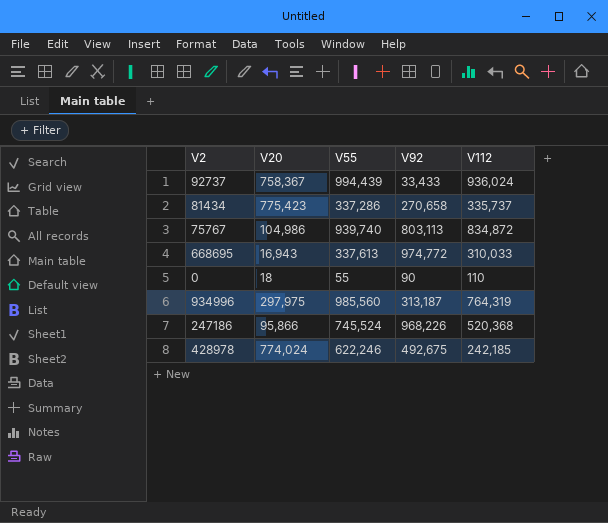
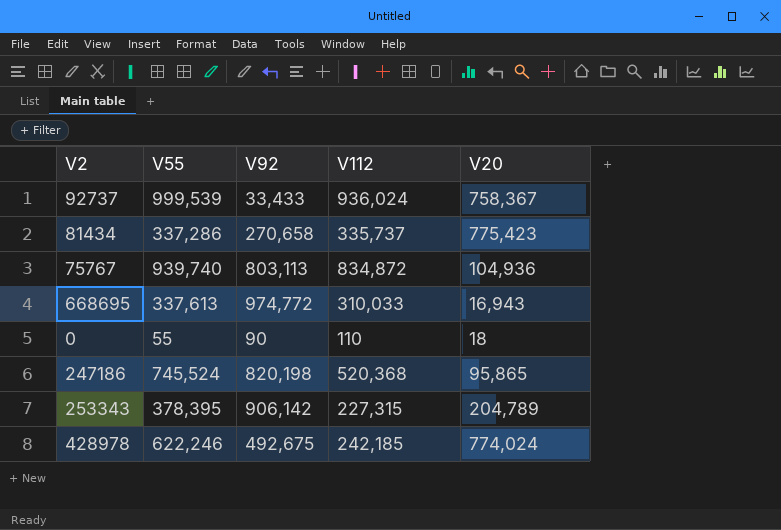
column V20 | position: 2 -> 5
row 934996: 297,975 | 985,560 | 313,187 | 764,319 -> none
92737 | V55: 994,439 -> 999,539
75767 | V20: 104,986 -> 104,936
247186 | V92: 968,226 -> 820,198
247186 | V20: 95,866 -> 95,865
row 253343: none -> 378,395 | 906,142 | 227,315 | 204,789

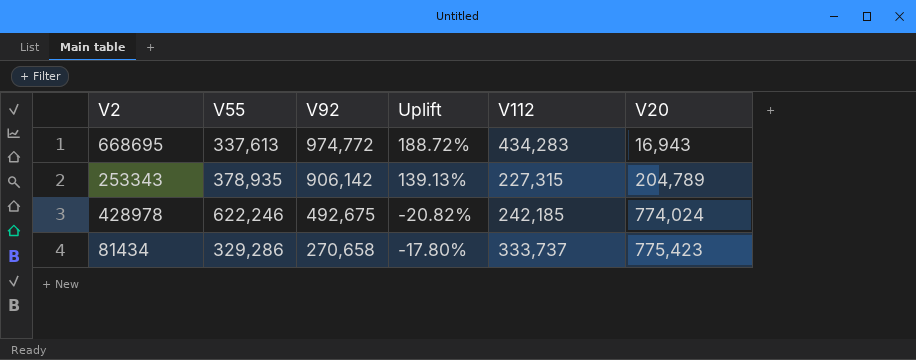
row order: none -> V92 descending
column Uplift | formula: none -> ([V92] - [V55]) / [V55]
row 92737: 999,539 | 33,433 | 936,024 | 758,367 -> none
row 75767: 939,740 | 803,113 | 834,872 | 104,936 -> none
row 0: 55 | 90 | 110 | 18 -> none
row 247186: 745,524 | 820,198 | 520,368 | 95,865 -> none
668695 | V112: 310,033 -> 434,283
253343 | V55: 378,395 -> 378,935
81434 | V55: 337,286 -> 329,286
81434 | V112: 335,737 -> 333,737

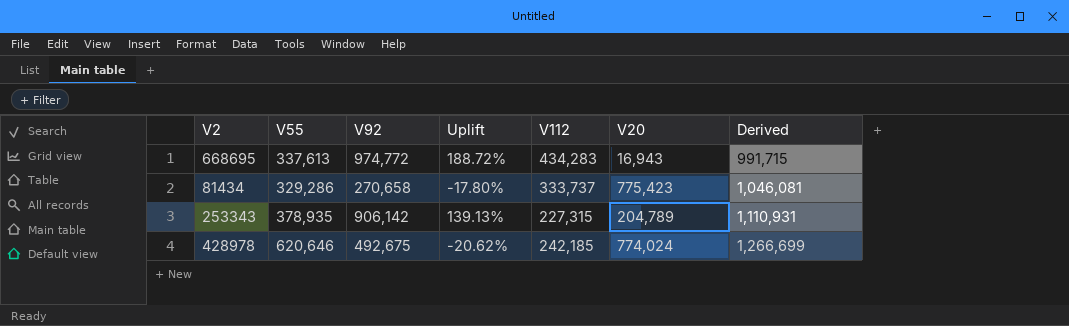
row order: V92 descending -> Derived ascending
column Derived | formula: none -> [V92] + [V20]
428978 | V55: 622,246 -> 620,646
428978 | Uplift: -20.82% -> -20.62%

